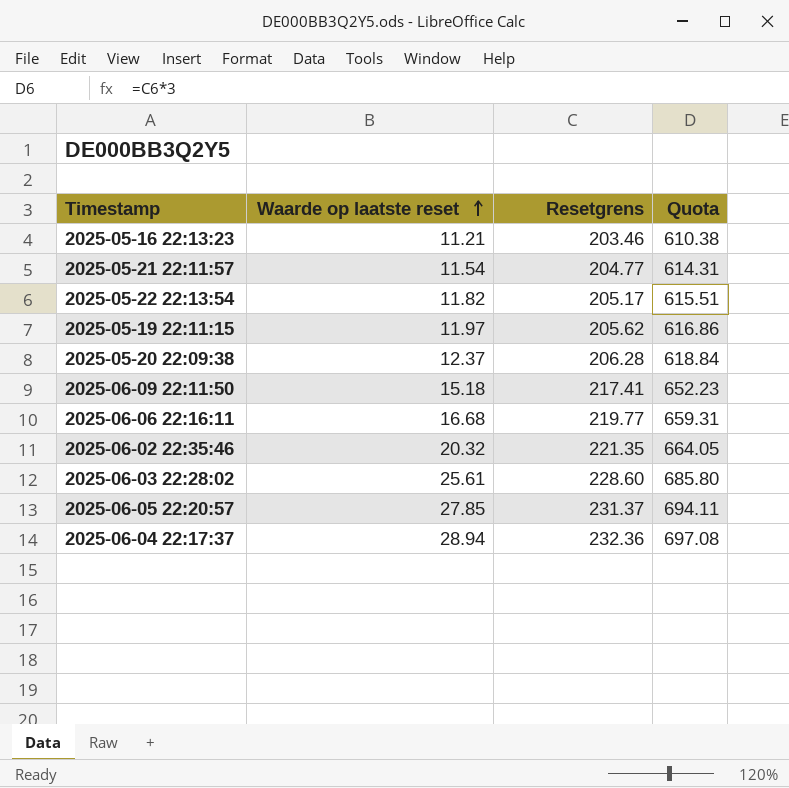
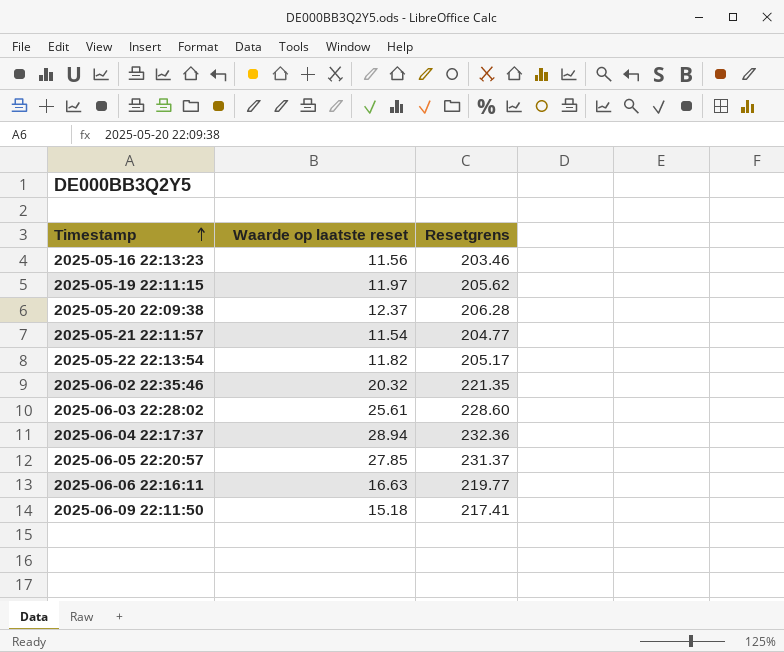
row order: Waarde op laatste reset ascending -> Timestamp ascending
column Quota | formula: [Resetgrens] * 3 -> none
2025-05-16 22:13:23 | Waarde op laatste reset: 11.21 -> 11.56
2025-06-06 22:16:11 | Waarde op laatste reset: 16.68 -> 16.63

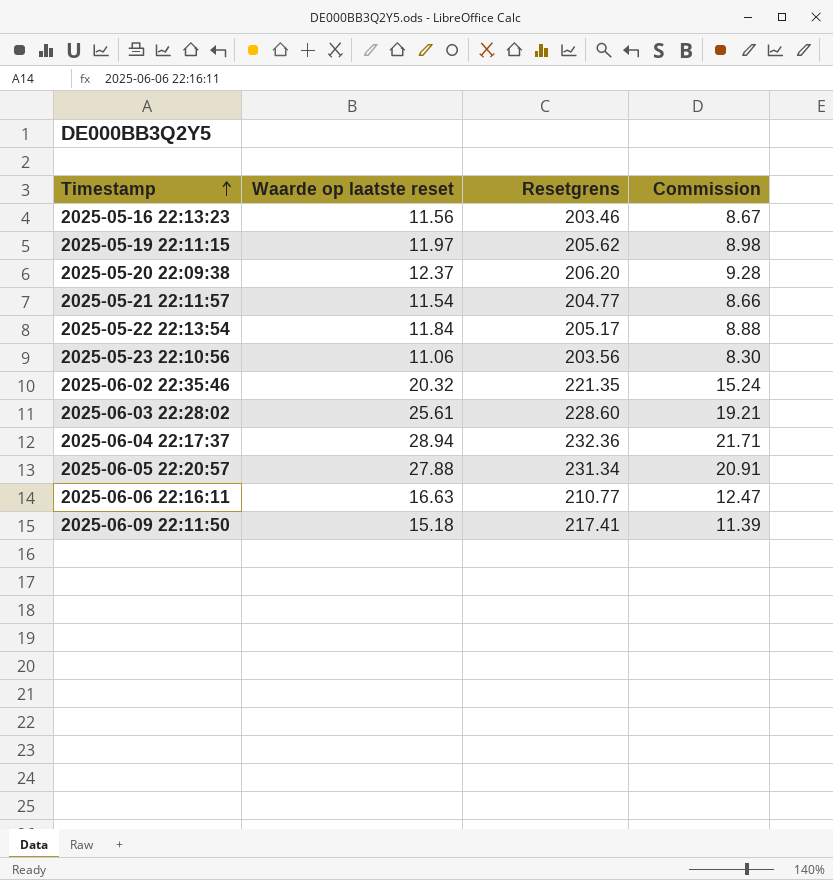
column Commission | formula: none -> [Waarde op laatste reset] * 0.75
2025-05-20 22:09:38 | Resetgrens: 206.28 -> 206.20
2025-05-22 22:13:54 | Waarde op laatste reset: 11.82 -> 11.84
row 2025-05-23 22:10:56: none -> 11.06 | 203.56 | 8.30
2025-06-05 22:20:57 | Waarde op laatste reset: 27.85 -> 27.88
2025-06-05 22:20:57 | Resetgrens: 231.37 -> 231.34
2025-06-06 22:16:11 | Resetgrens: 219.77 -> 210.77

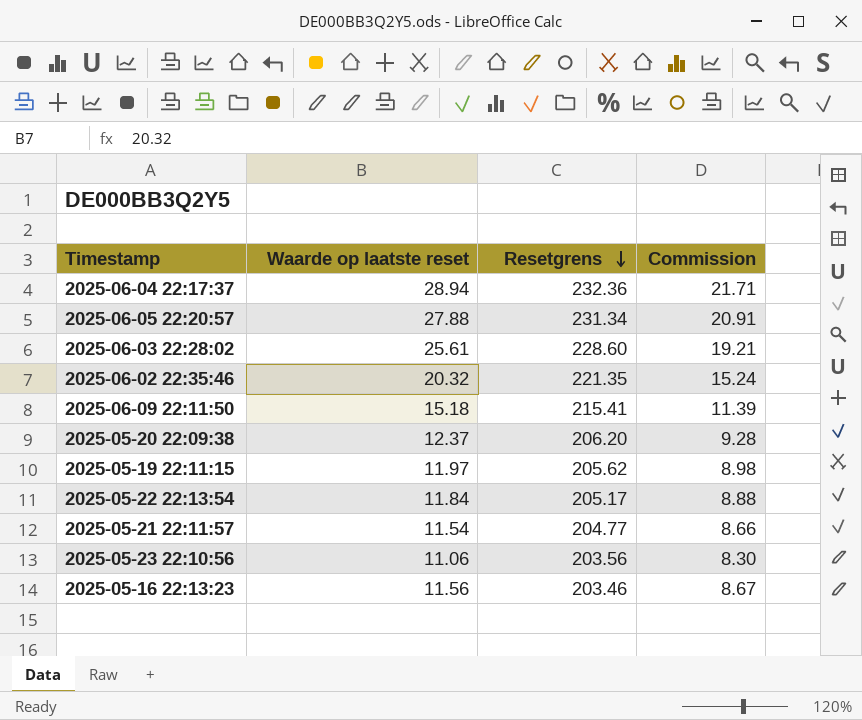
row order: Timestamp ascending -> Resetgrens descending
row 2025-06-06 22:16:11: 16.63 | 210.77 | 12.47 -> none
2025-06-09 22:11:50 | Resetgrens: 217.41 -> 215.41

